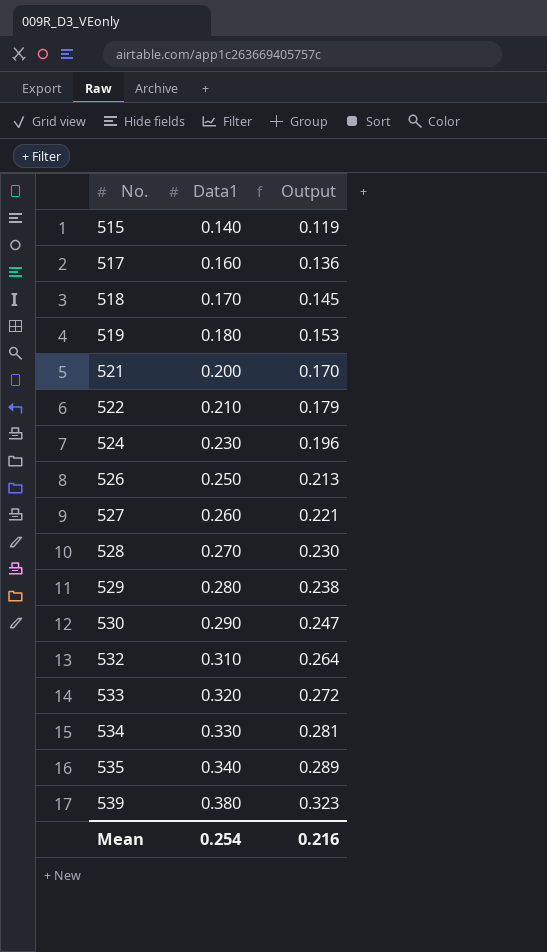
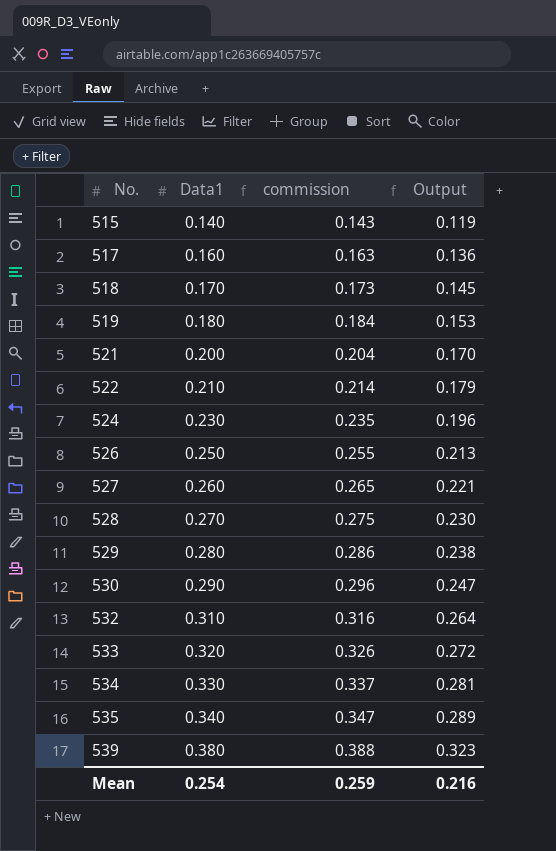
column commission | formula: none -> [Data1] * 1.02

